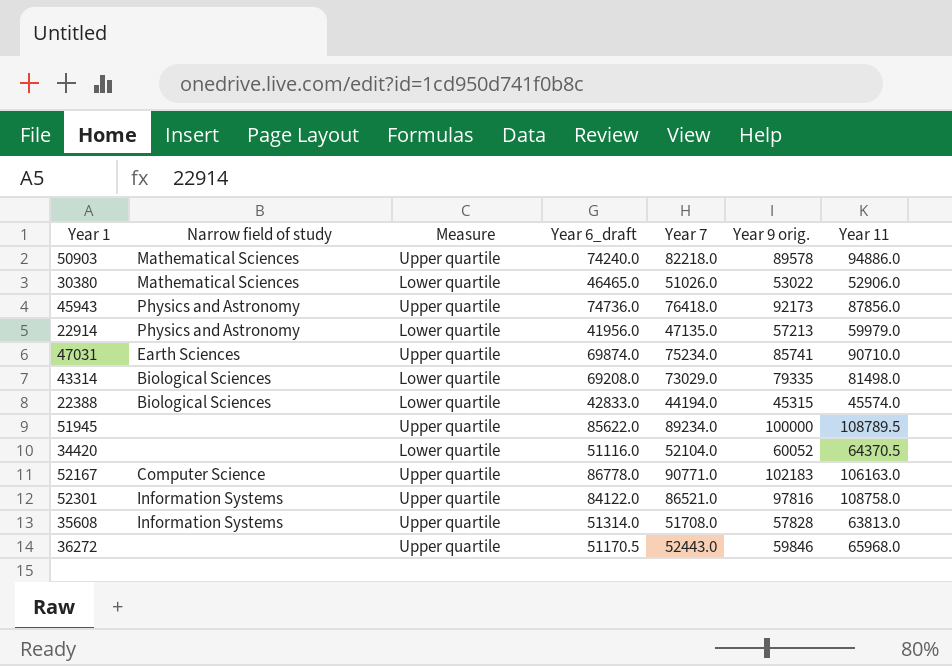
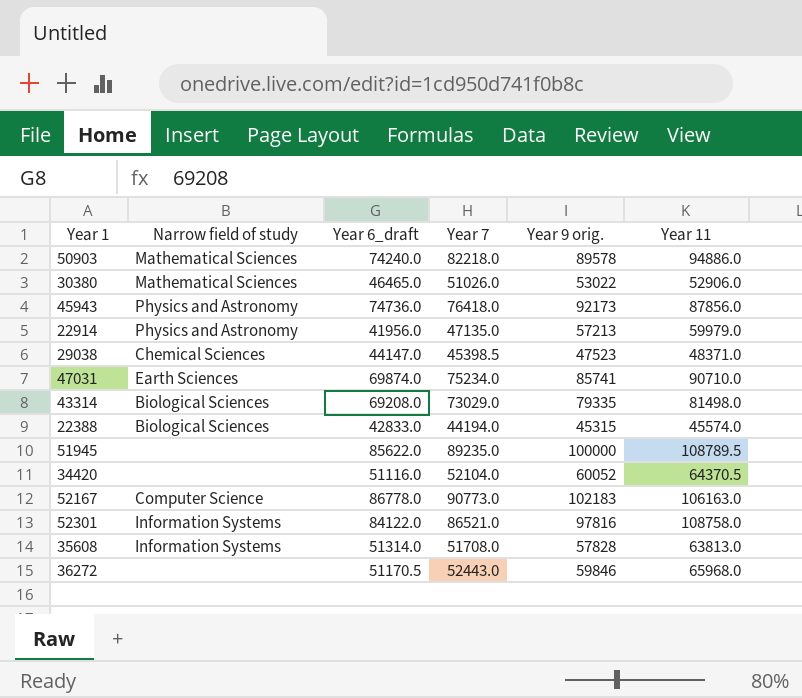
column Measure | position: 3 -> none
row 29038: none -> Chemical Sciences | 44147.0 | 45398.5 | 47523 | 48371.0
51945 | Year 7: 89234.0 -> 89235.0
52167 | Year 7: 90771.0 -> 90773.0

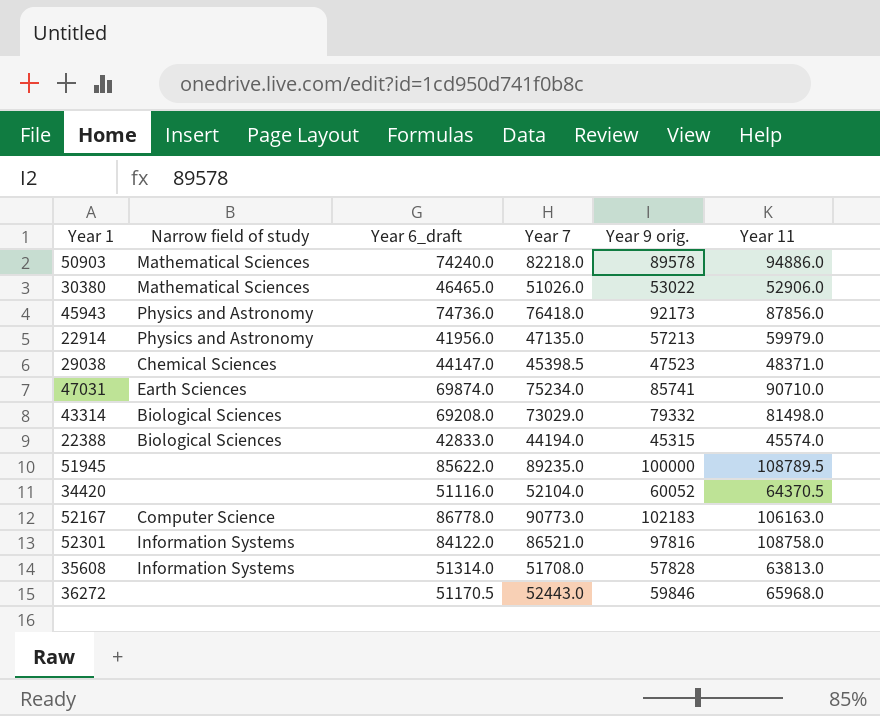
43314 | Year 9 orig.: 79335 -> 79332

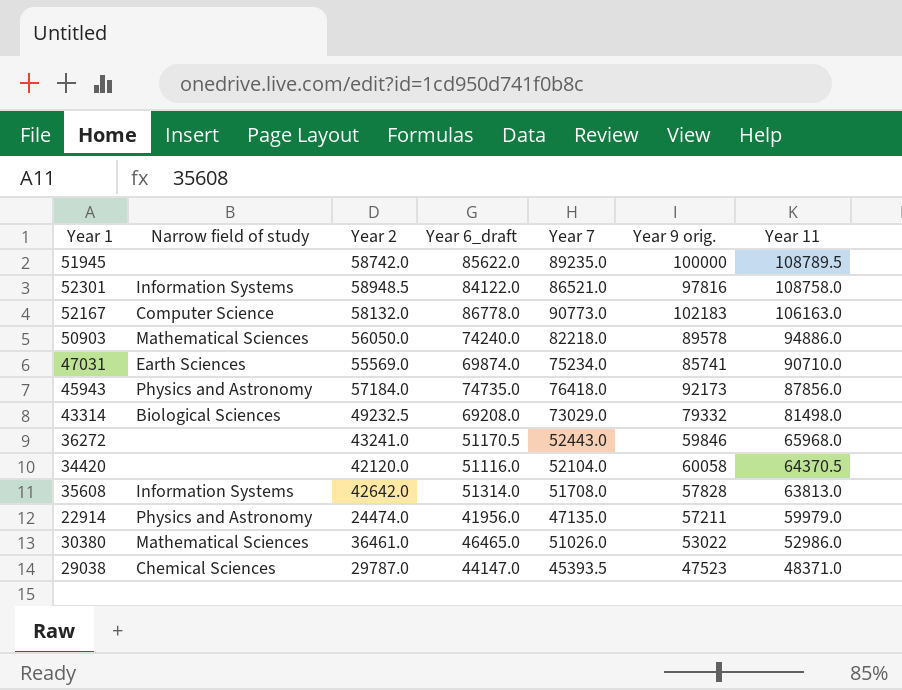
row order: none -> Year 11 descending
column Year 2 | position: none -> 3
row 22388: Biological Sciences | 42833.0 | 44194.0 | 45315 | 45574.0 -> none
45943 | Year 6_draft: 74736.0 -> 74735.0
34420 | Year 9 orig.: 60052 -> 60058
22914 | Year 9 orig.: 57213 -> 57211
30380 | Year 11: 52906.0 -> 52986.0
29038 | Year 7: 45398.5 -> 45393.5

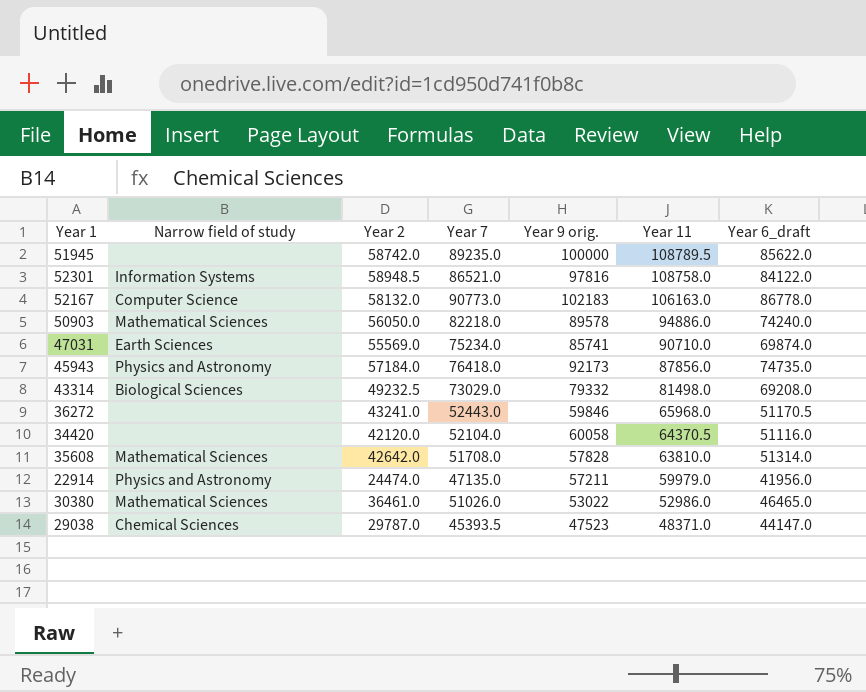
column Year 6_draft | position: 4 -> 7
35608 | Narrow field of study: Information Systems -> Mathematical Sciences
35608 | Year 11: 63813.0 -> 63810.0

